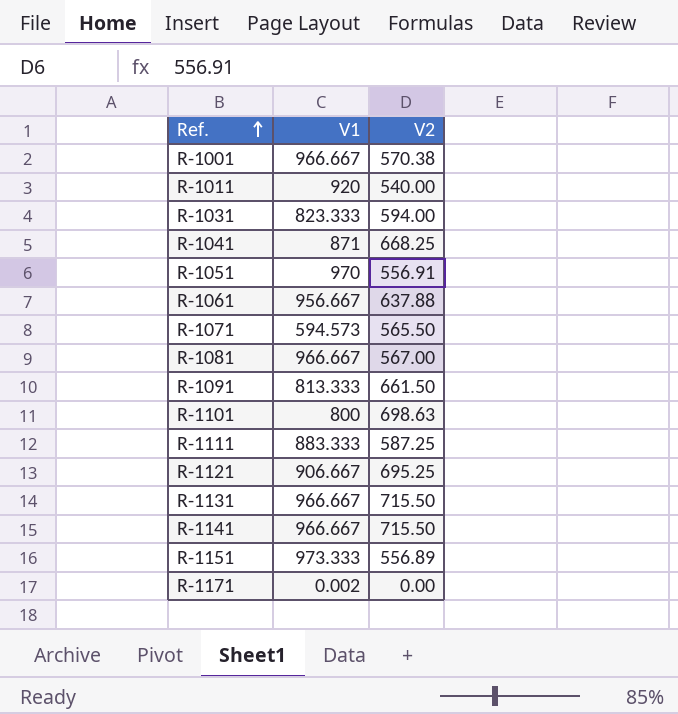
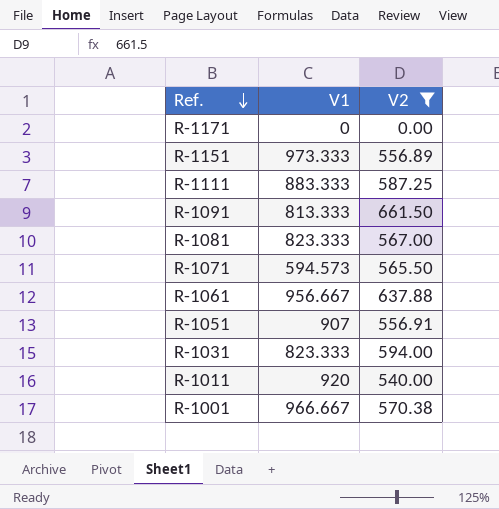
filter: none -> V2 <= 661.50
row order: Ref. ascending -> Ref. descending
R-1171 | V1: 0.002 -> 0
R-1081 | V1: 966.667 -> 823.333
R-1051 | V1: 970 -> 907

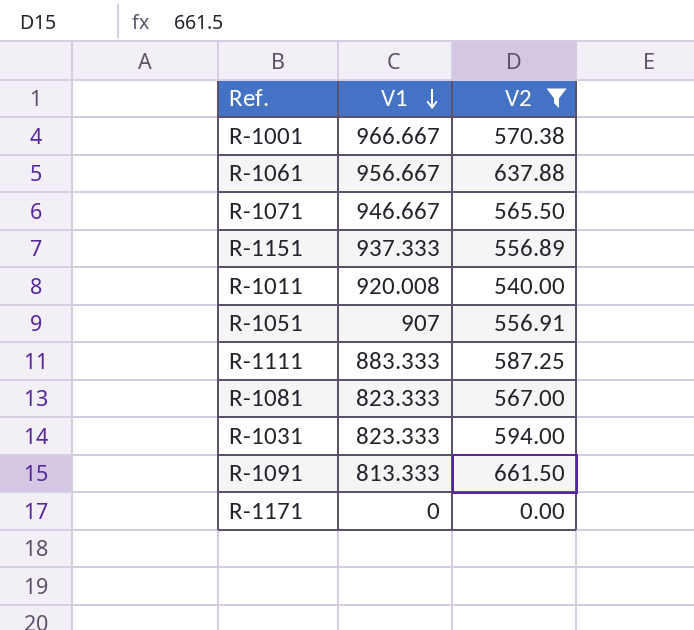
row order: Ref. descending -> V1 descending
R-1071 | V1: 594.573 -> 946.667
R-1151 | V1: 973.333 -> 937.333
R-1011 | V1: 920 -> 920.008

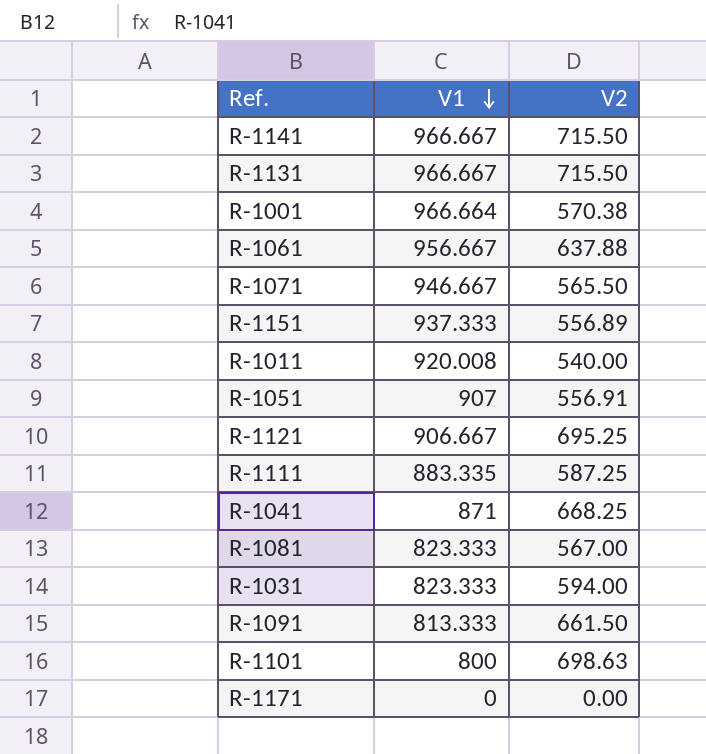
filter: V2 <= 661.50 -> none
R-1001 | V1: 966.667 -> 966.664
R-1111 | V1: 883.333 -> 883.335

